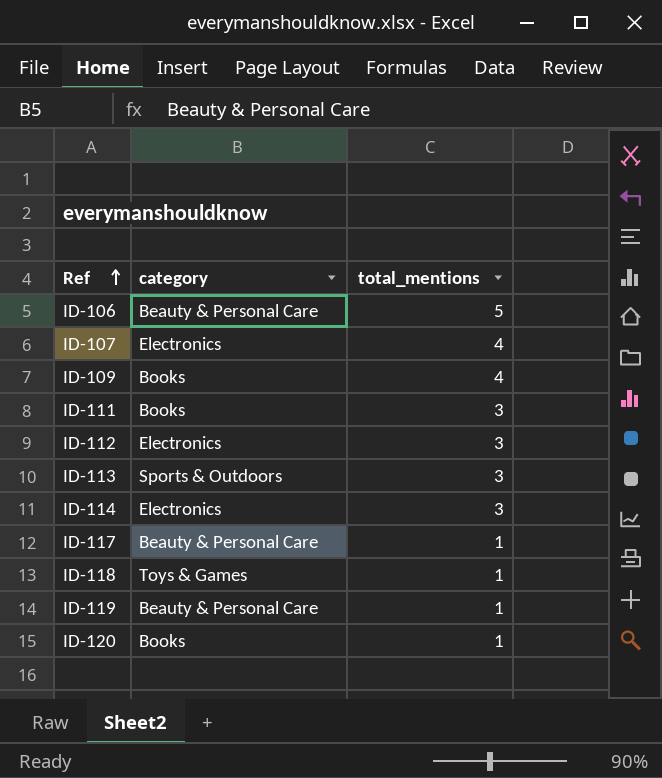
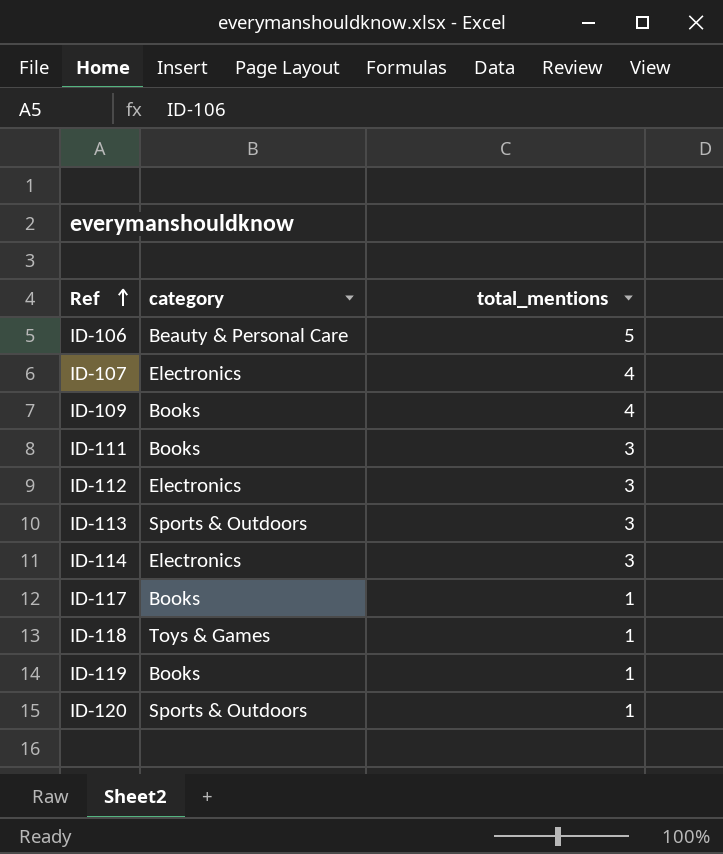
ID-117 | category: Beauty & Personal Care -> Books
ID-119 | category: Beauty & Personal Care -> Books
ID-120 | category: Books -> Sports & Outdoors

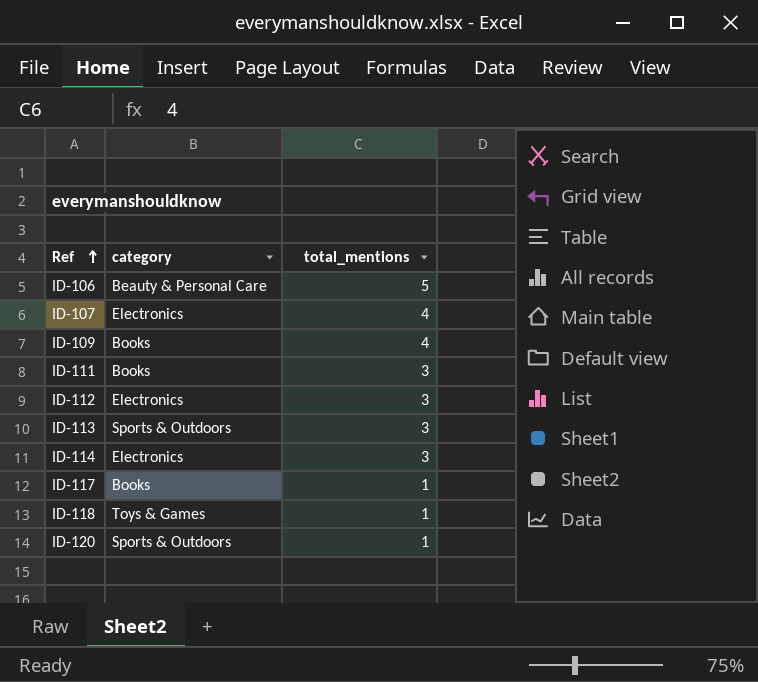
row ID-119: Books | 1 -> none

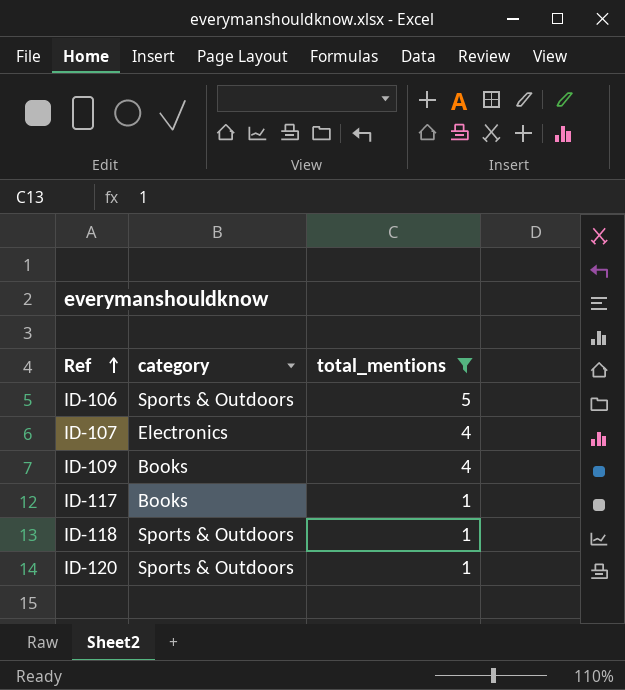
filter: none -> total_mentions != 3
ID-106 | category: Beauty & Personal Care -> Sports & Outdoors
ID-118 | category: Toys & Games -> Sports & Outdoors

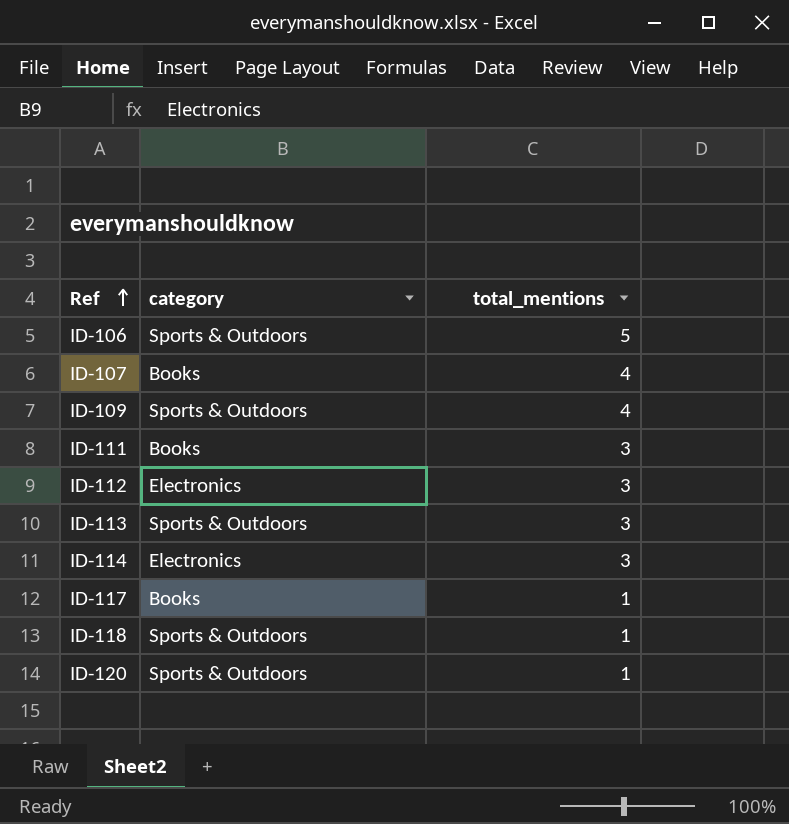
filter: total_mentions != 3 -> none
ID-107 | category: Electronics -> Books
ID-109 | category: Books -> Sports & Outdoors

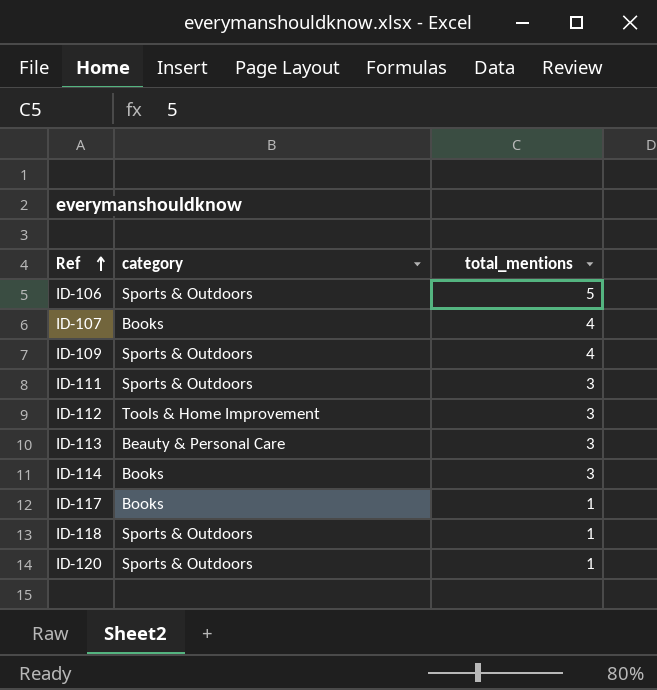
ID-111 | category: Books -> Sports & Outdoors
ID-112 | category: Electronics -> Tools & Home Improvement
ID-113 | category: Sports & Outdoors -> Beauty & Personal Care
ID-114 | category: Electronics -> Books

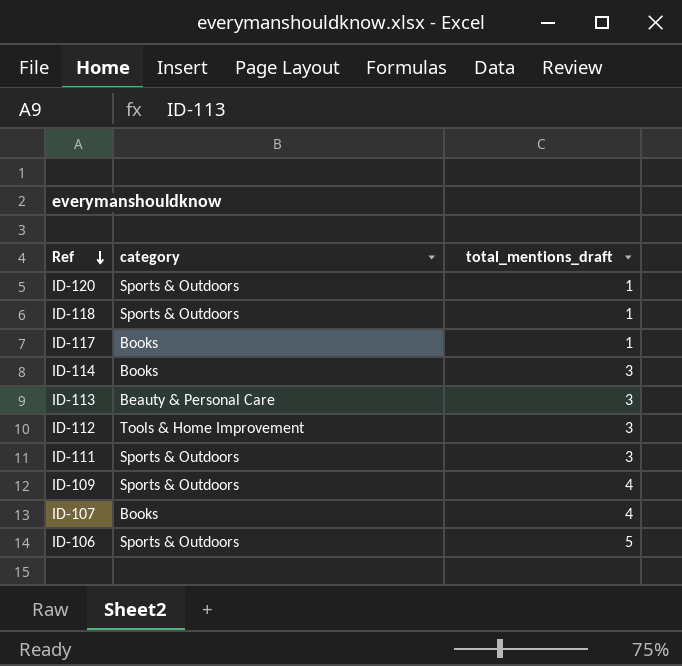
row order: Ref ascending -> Ref descending
column name: total_mentions -> total_mentions_draft

